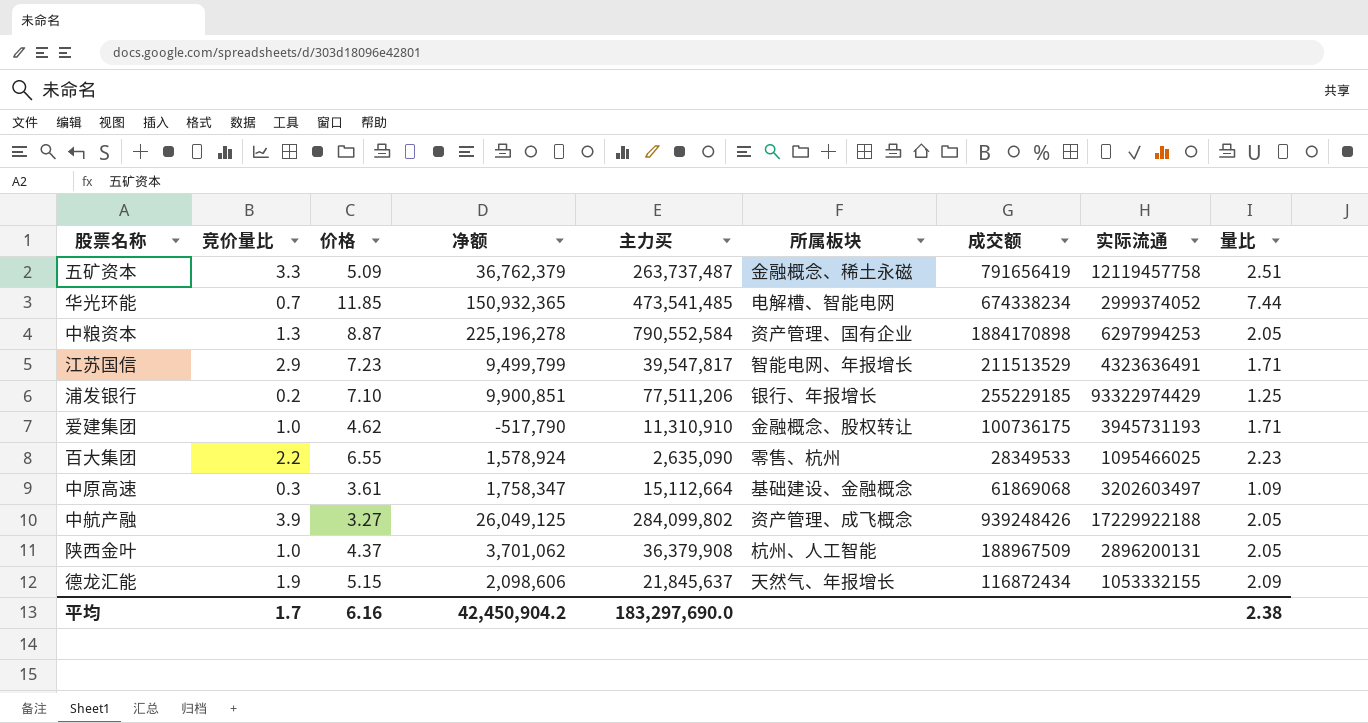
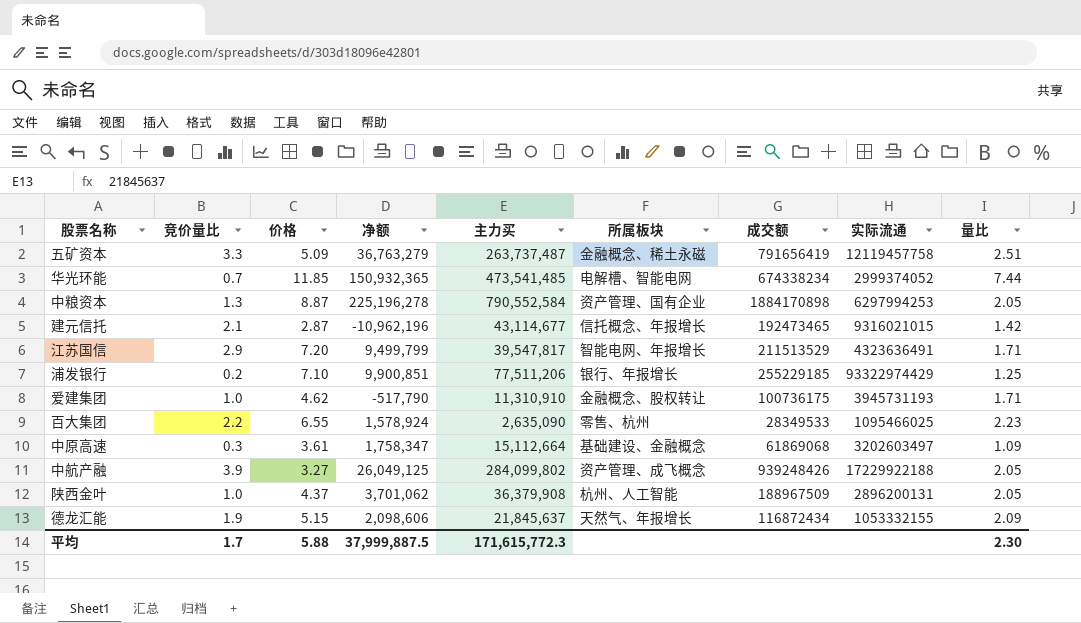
五矿资本 | 净额: 36,762,379 -> 36,763,279
row 建元信托: none -> 2.1 | 2.87 | -10,962,196 | 43,114,677 | 信托概念、年报增长 | 192473465 | 9316021015 | 1.42
江苏国信 | 价格: 7.23 -> 7.20
平均 | 价格: 6.16 -> 5.88
平均 | 净额: 42,450,904.2 -> 37,999,887.5
平均 | 主力买: 183,297,690.0 -> 171,615,772.3
平均 | 量比: 2.38 -> 2.30

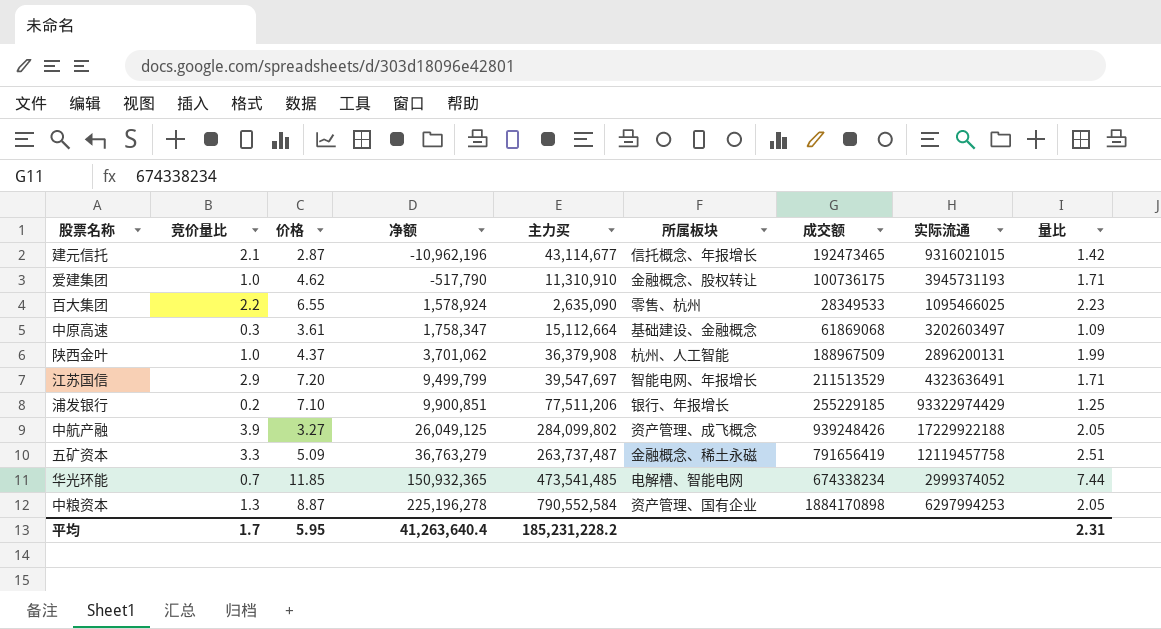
row order: none -> 净额 ascending
row 德龙汇能: 1.9 | 5.15 | 2,098,606 | 21,845,637 | 天然气、年报增长 | 116872434 | 1053332155 | 2.09 -> none
陕西金叶 | 量比: 2.05 -> 1.99
江苏国信 | 主力买: 39,547,817 -> 39,547,697
平均 | 价格: 5.88 -> 5.95
平均 | 净额: 37,999,887.5 -> 41,263,640.4
平均 | 主力买: 171,615,772.3 -> 185,231,228.2
平均 | 量比: 2.30 -> 2.31

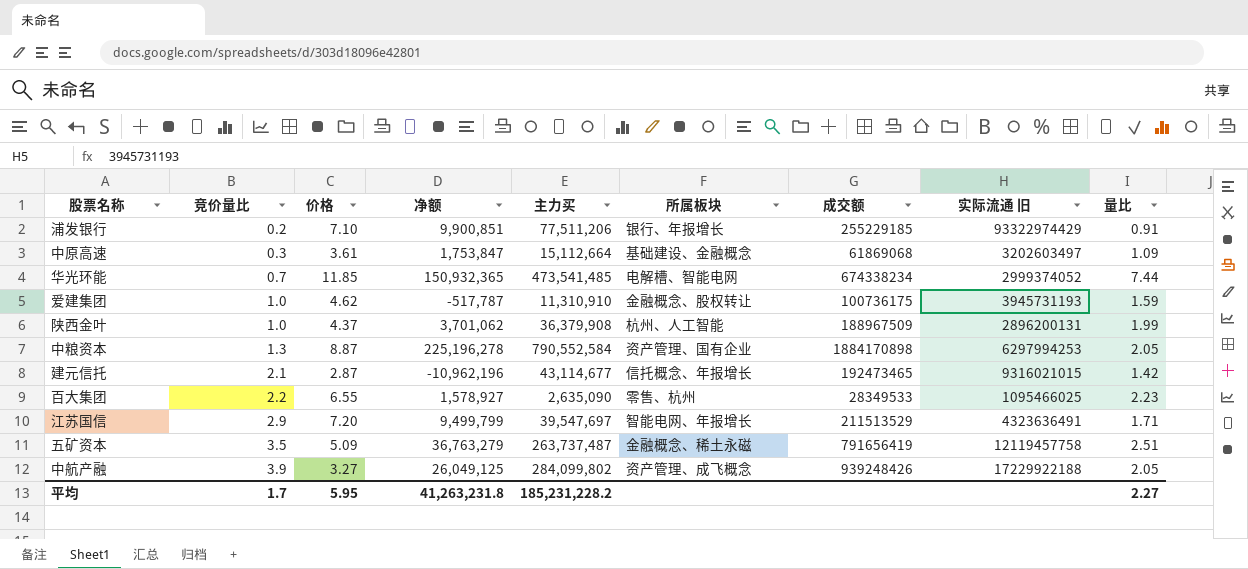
row order: 净额 ascending -> 竞价量比 ascending
column name: 实际流通 -> 实际流通 旧
浦发银行 | 量比: 1.25 -> 0.91
中原高速 | 净额: 1,758,347 -> 1,753,847
爱建集团 | 净额: -517,790 -> -517,787
爱建集团 | 量比: 1.71 -> 1.59
百大集团 | 净额: 1,578,924 -> 1,578,927
五矿资本 | 竞价量比: 3.3 -> 3.5
平均 | 净额: 41,263,640.4 -> 41,263,231.8
平均 | 量比: 2.31 -> 2.27

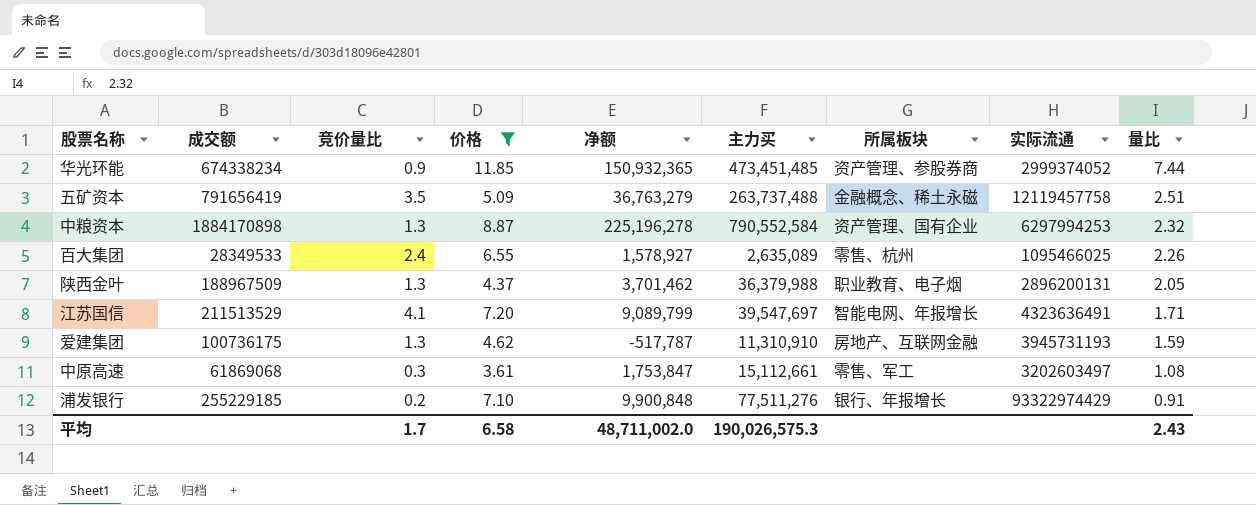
filter: none -> 价格 >= 3.61
row order: 竞价量比 ascending -> 量比 descending
column 成交额 | position: 7 -> 2
column name: 实际流通 旧 -> 实际流通
华光环能 | 竞价量比: 0.7 -> 0.9
华光环能 | 主力买: 473,541,485 -> 473,451,485
华光环能 | 所属板块: 电解槽、智能电网 -> 资产管理、参股券商
五矿资本 | 主力买: 263,737,487 -> 263,737,488
中粮资本 | 量比: 2.05 -> 2.32
百大集团 | 竞价量比: 2.2 -> 2.4
百大集团 | 主力买: 2,635,090 -> 2,635,089
百大集团 | 量比: 2.23 -> 2.26
陕西金叶 | 竞价量比: 1.0 -> 1.3
陕西金叶 | 净额: 3,701,062 -> 3,701,462
陕西金叶 | 主力买: 36,379,908 -> 36,379,988
陕西金叶 | 所属板块: 杭州、人工智能 -> 职业教育、电子烟
陕西金叶 | 量比: 1.99 -> 2.05
江苏国信 | 竞价量比: 2.9 -> 4.1
江苏国信 | 净额: 9,499,799 -> 9,089,799
爱建集团 | 竞价量比: 1.0 -> 1.3
爱建集团 | 所属板块: 金融概念、股权转让 -> 房地产、互联网金融
中原高速 | 主力买: 15,112,664 -> 15,112,661
中原高速 | 所属板块: 基础建设、金融概念 -> 零售、军工
中原高速 | 量比: 1.09 -> 1.08
浦发银行 | 净额: 9,900,851 -> 9,900,848
浦发银行 | 主力买: 77,511,206 -> 77,511,276
平均 | 价格: 5.95 -> 6.58
平均 | 净额: 41,263,231.8 -> 48,711,002.0
平均 | 主力买: 185,231,228.2 -> 190,026,575.3
平均 | 量比: 2.27 -> 2.43

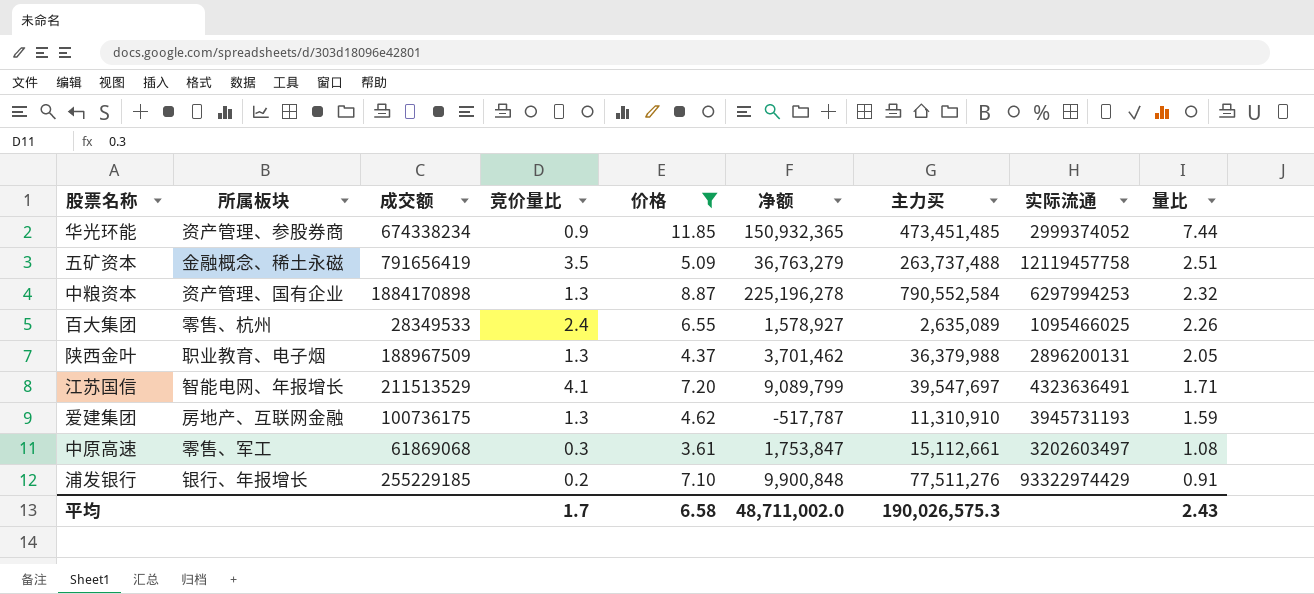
column 所属板块 | position: 7 -> 2

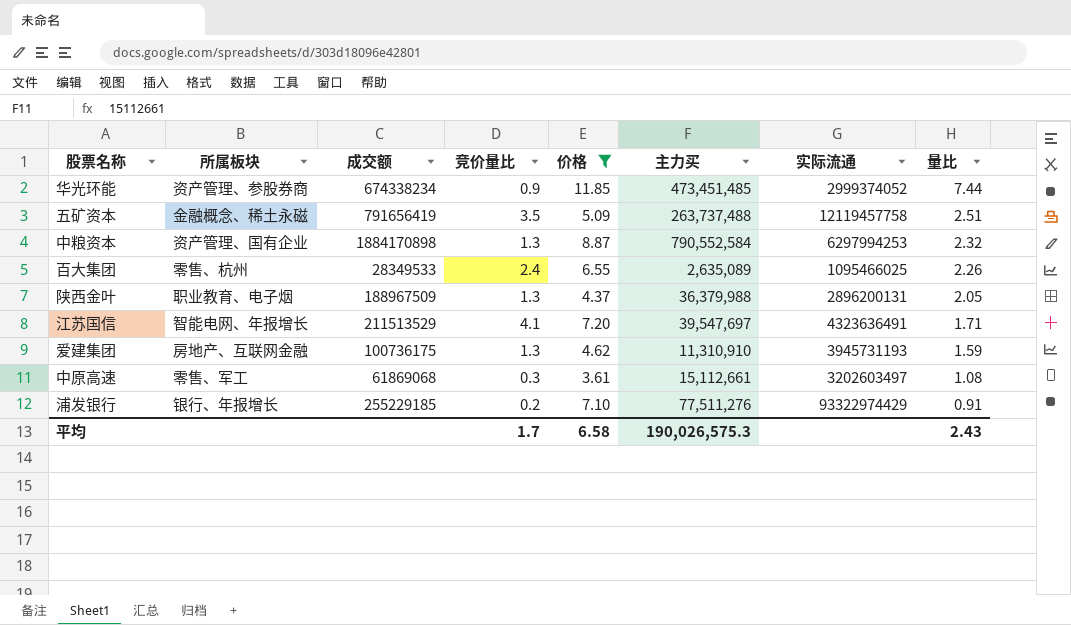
column 净额 | position: 6 -> none

